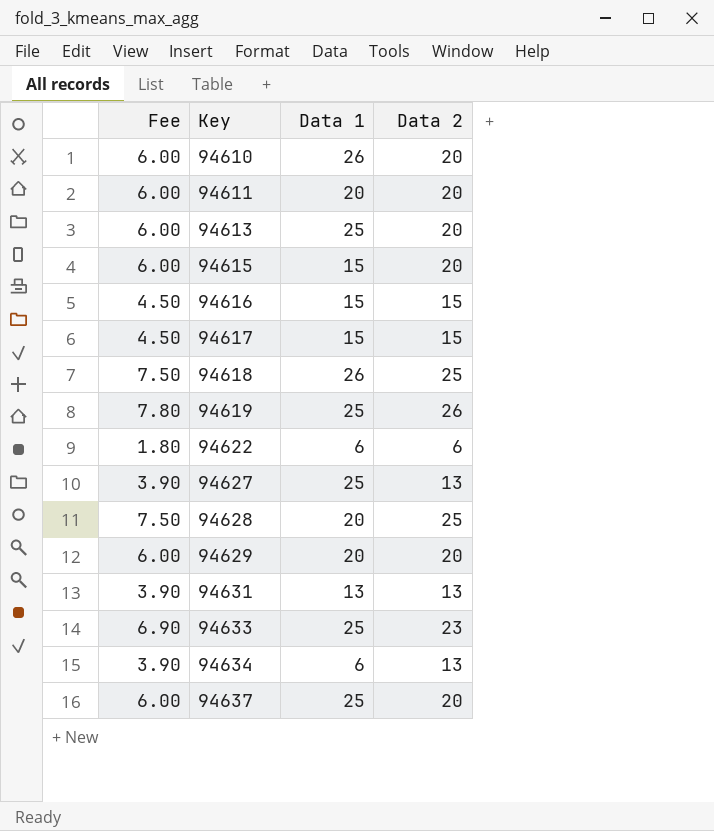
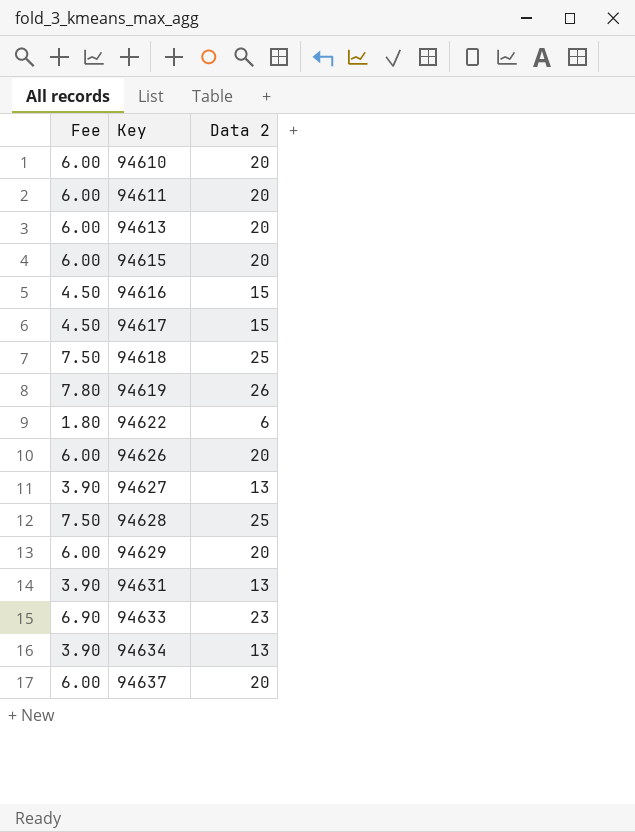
column Data 1 | position: 3 -> none
row 94626: none -> 6.00 | 20

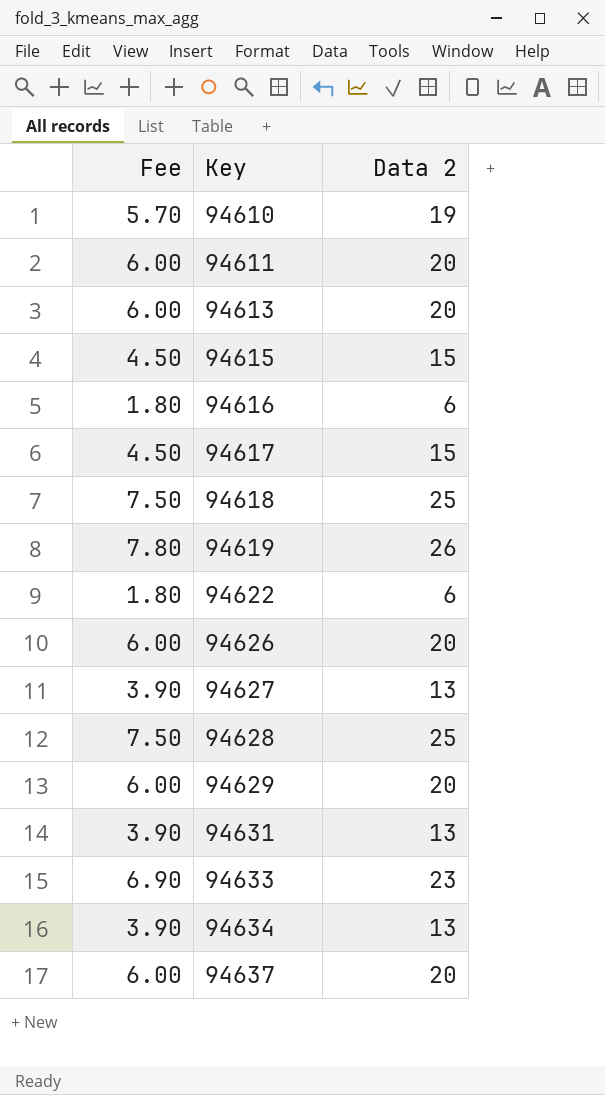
94610 | Fee: 6.00 -> 5.70
94610 | Data 2: 20 -> 19
94615 | Fee: 6.00 -> 4.50
94615 | Data 2: 20 -> 15
94616 | Fee: 4.50 -> 1.80
94616 | Data 2: 15 -> 6

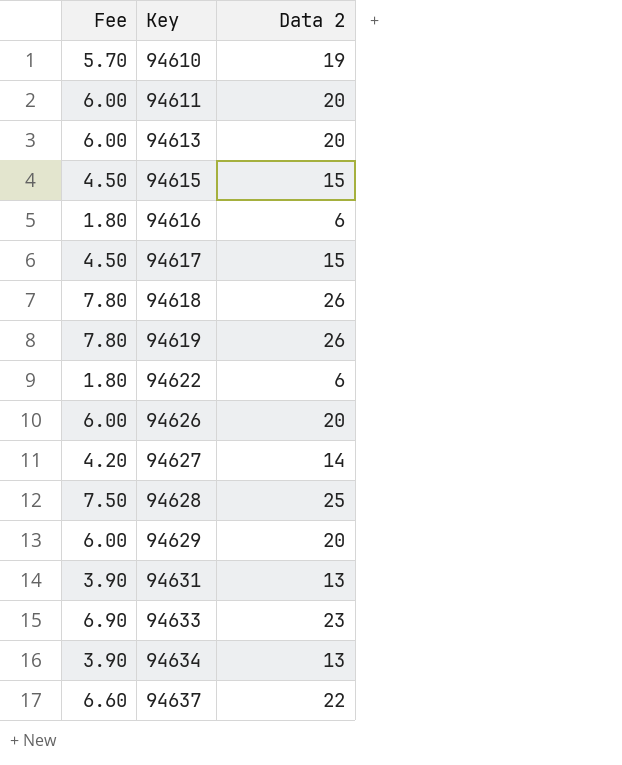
94618 | Fee: 7.50 -> 7.80
94618 | Data 2: 25 -> 26
94627 | Fee: 3.90 -> 4.20
94627 | Data 2: 13 -> 14
94637 | Fee: 6.00 -> 6.60
94637 | Data 2: 20 -> 22

